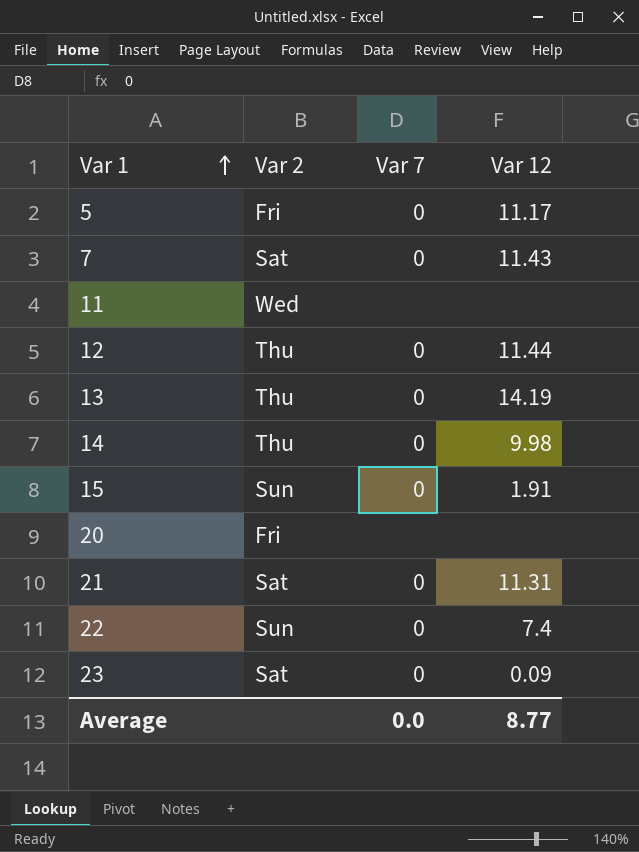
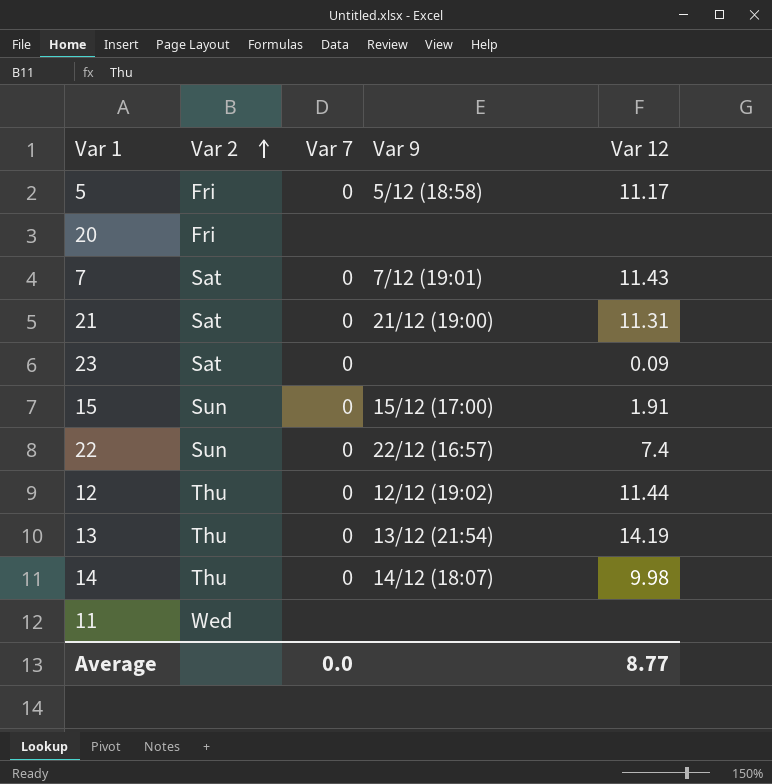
row order: Var 1 ascending -> Var 2 ascending
column Var 9 | position: none -> 4

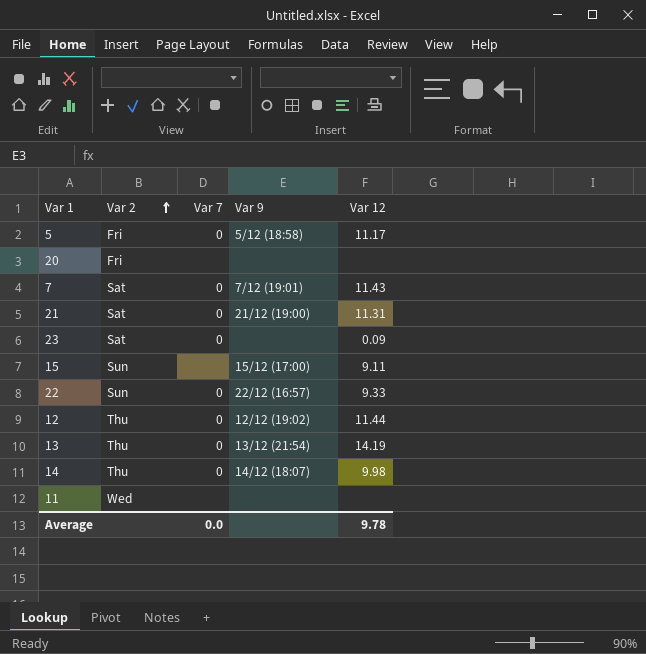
15 | Var 7: 0 -> none
15 | Var 12: 1.91 -> 9.11
22 | Var 12: 7.4 -> 9.33
Average | Var 12: 8.77 -> 9.78

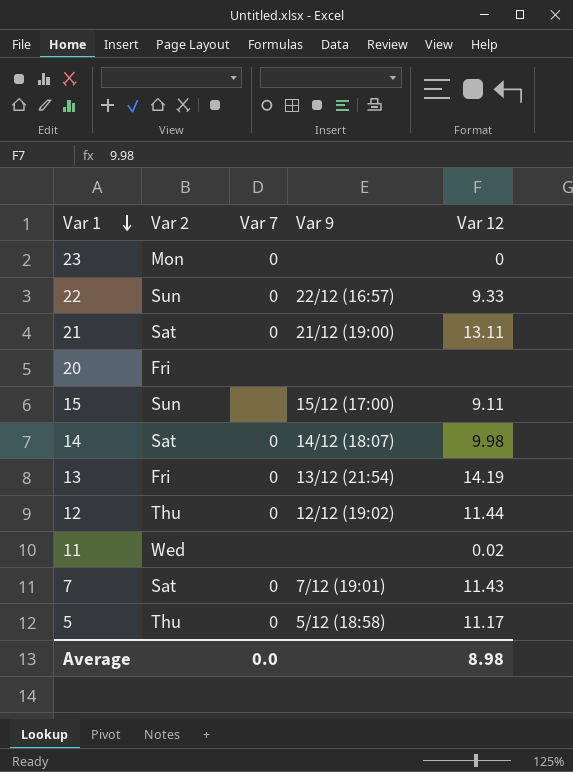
row order: Var 2 ascending -> Var 1 descending
23 | Var 2: Sat -> Mon
23 | Var 12: 0.09 -> 0
21 | Var 12: 11.31 -> 13.11
14 | Var 2: Thu -> Sat
13 | Var 2: Thu -> Fri
11 | Var 12: none -> 0.02
5 | Var 2: Fri -> Thu
Average | Var 12: 9.78 -> 8.98

